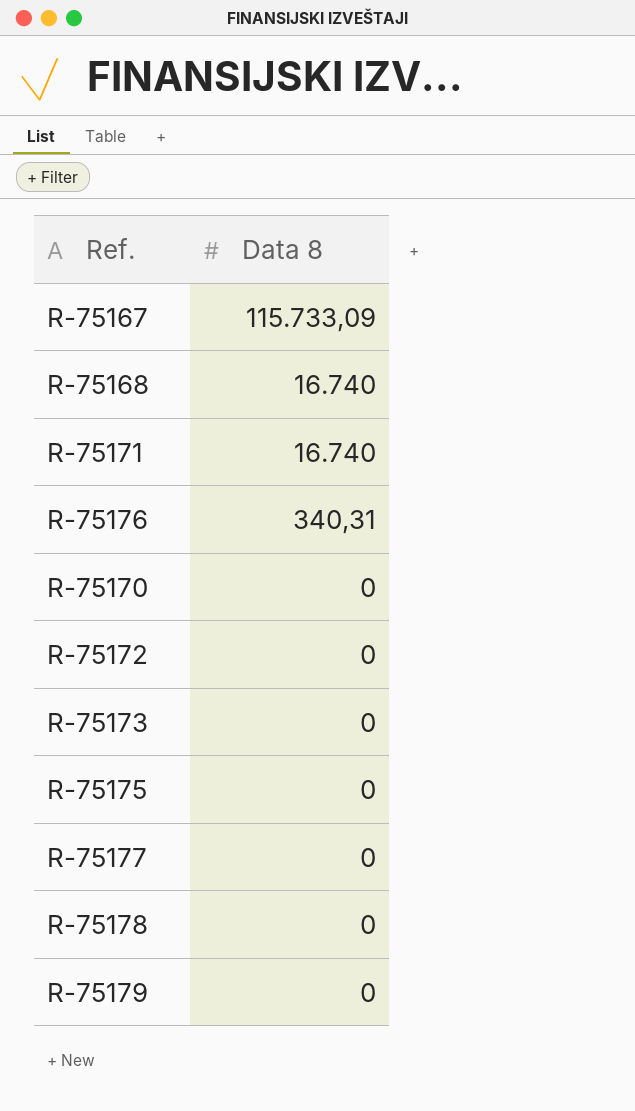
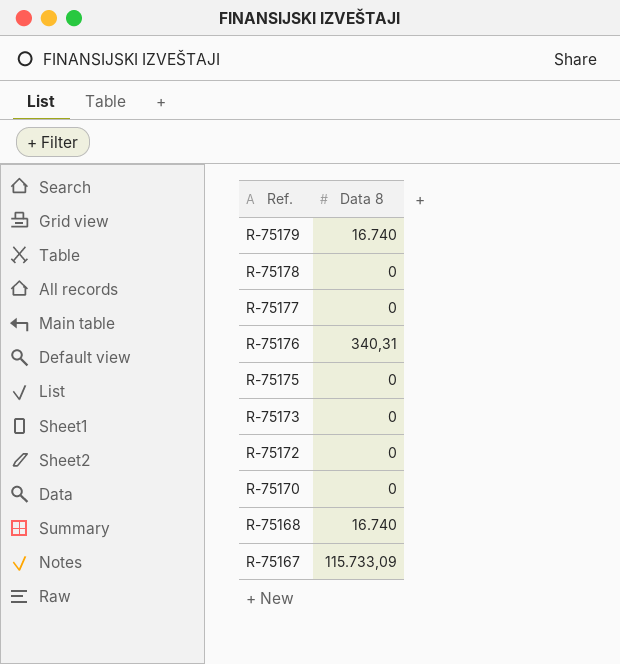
row order: Data 8 descending -> Ref. descending
row R-75171: 16.740 -> none
R-75179 | Data 8: 0 -> 16.740

